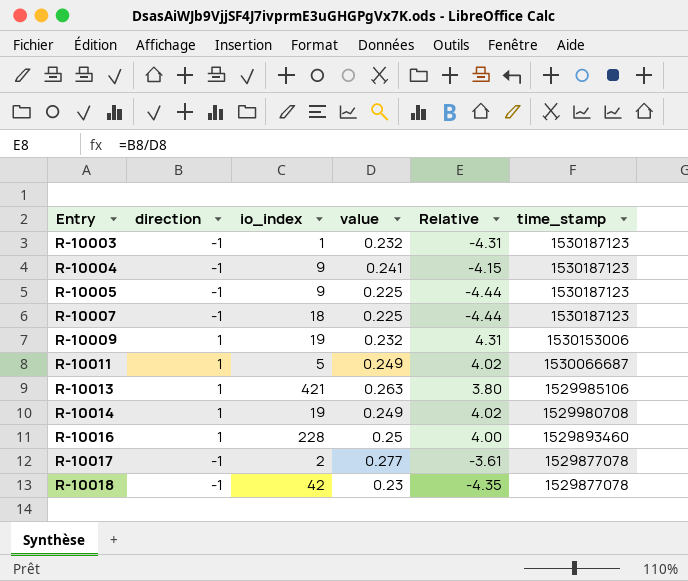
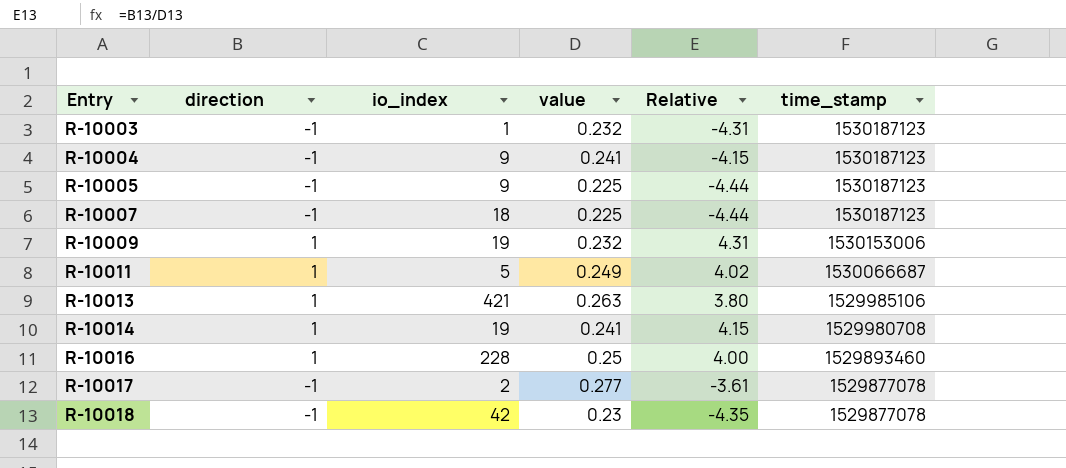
R-10014 | value: 0.249 -> 0.241
R-10014 | Relative: 4.02 -> 4.15

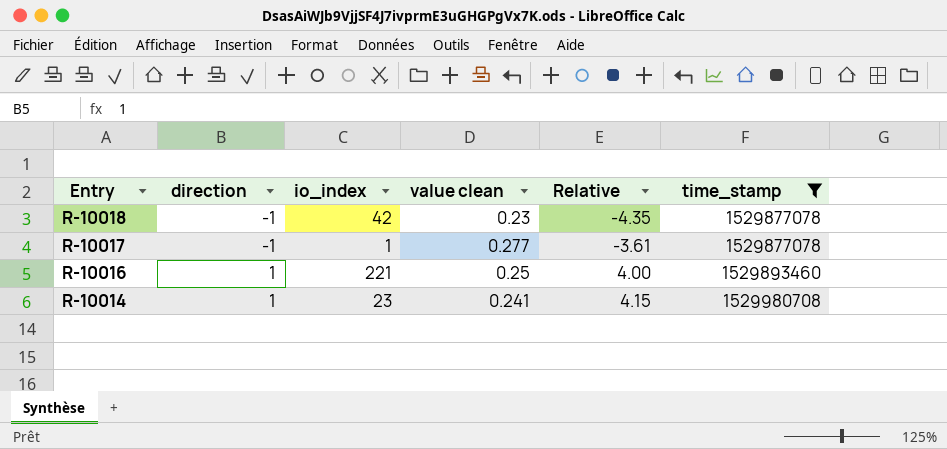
filter: none -> time_stamp <= 1529980708
row order: Entry ascending -> Entry descending
column name: value -> value clean
R-10017 | io_index: 2 -> 1
R-10016 | io_index: 228 -> 221
R-10014 | io_index: 19 -> 23

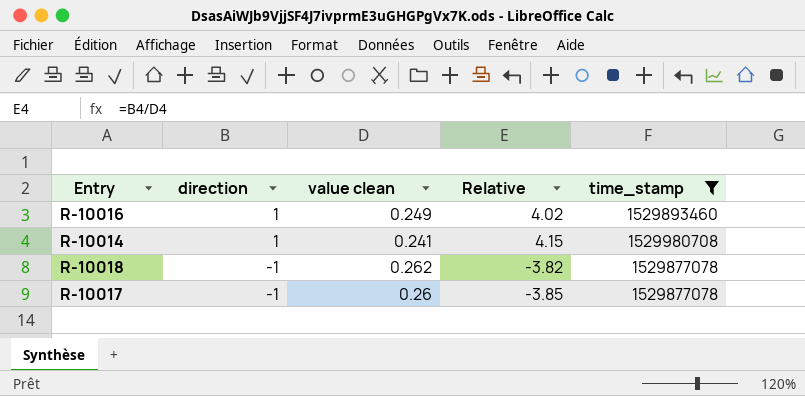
row order: Entry descending -> direction descending
column io_index | position: 3 -> none
R-10016 | value clean: 0.25 -> 0.249
R-10016 | Relative: 4.00 -> 4.02
R-10018 | value clean: 0.23 -> 0.262
R-10018 | Relative: -4.35 -> -3.82
R-10017 | value clean: 0.277 -> 0.26
R-10017 | Relative: -3.61 -> -3.85

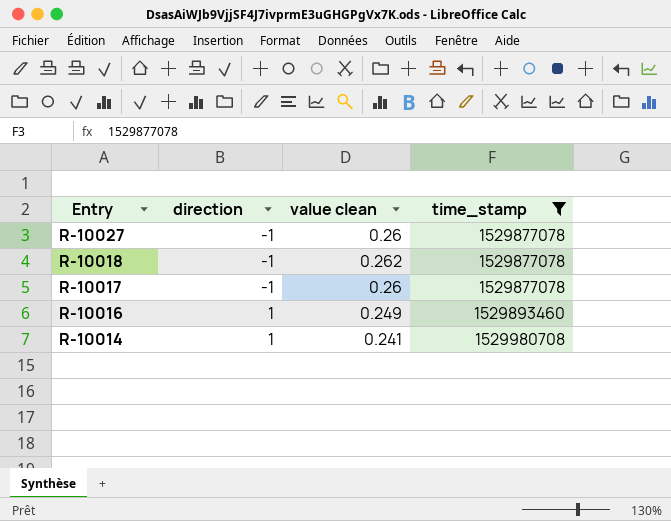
row order: direction descending -> Entry descending
column Relative | formula: [direction] / [value clean] -> none
row R-10027: none -> -1 | 0.26 | 1529877078

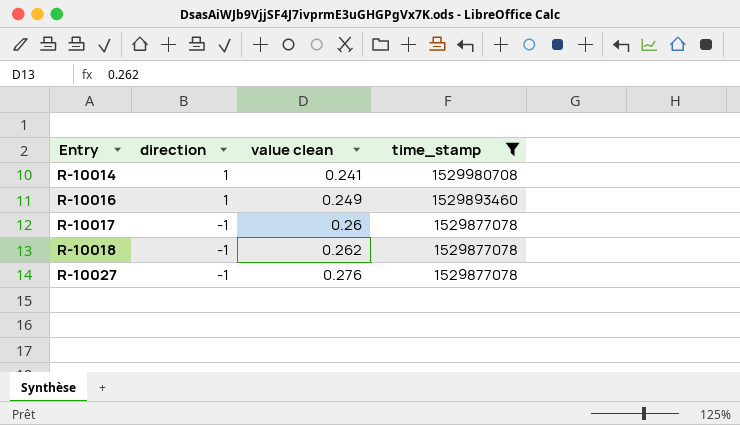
row order: Entry descending -> Entry ascending
R-10027 | value clean: 0.26 -> 0.276

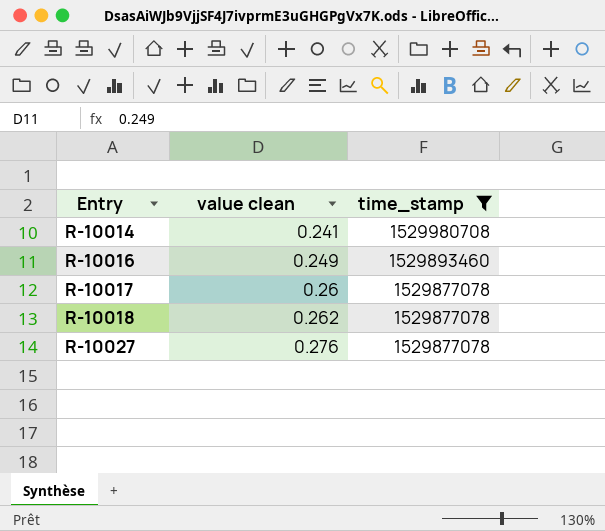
column direction | position: 2 -> none

